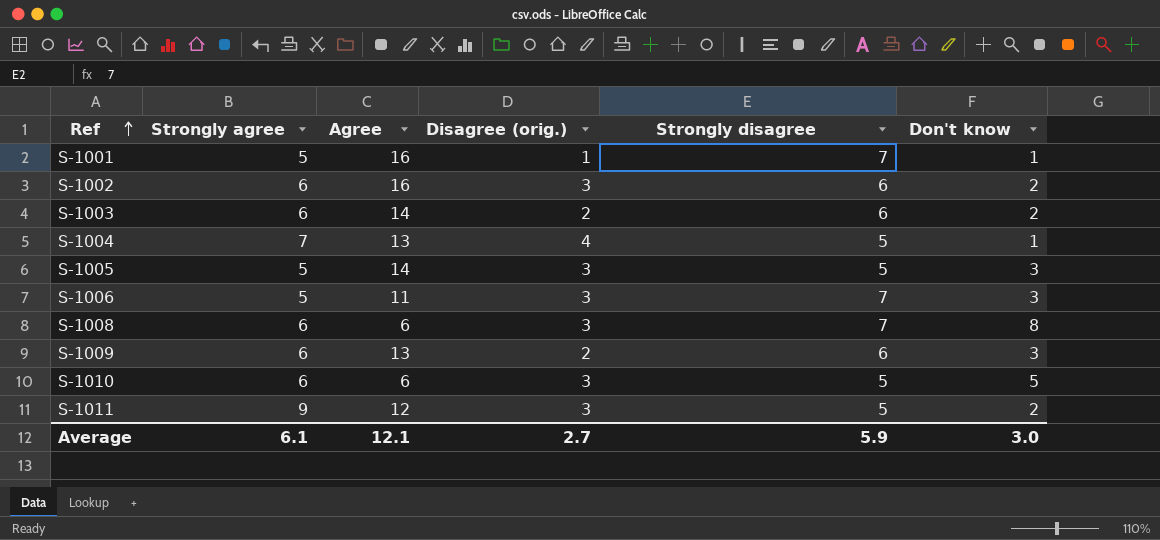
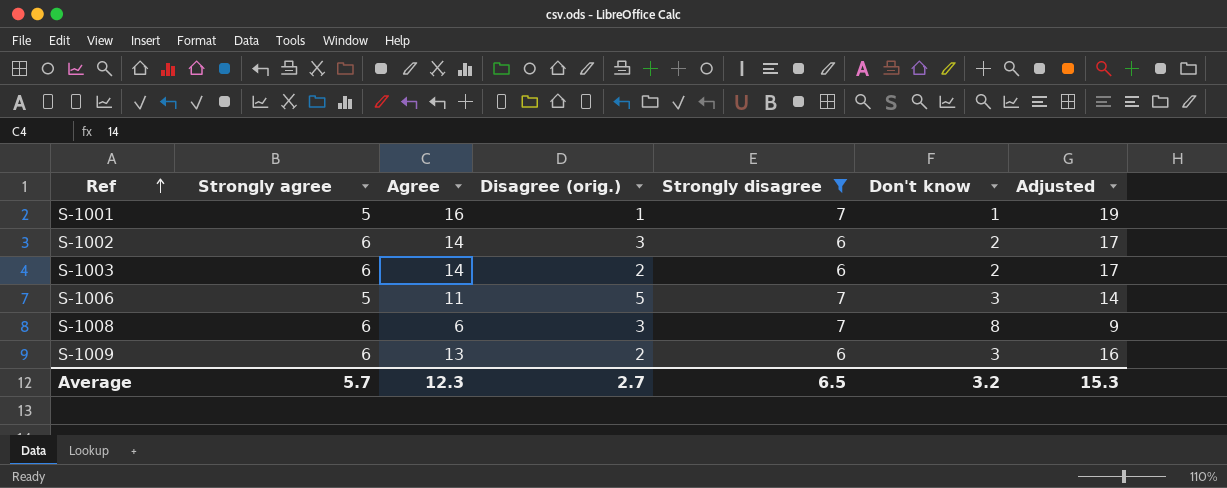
filter: none -> Strongly disagree != 5
column Adjusted | formula: none -> [Agree] + 3
S-1002 | Agree: 16 -> 14
S-1006 | Disagree (orig.): 3 -> 5
Average | Strongly agree: 6.1 -> 5.7
Average | Agree: 12.1 -> 12.3
Average | Strongly disagree: 5.9 -> 6.5
Average | Don't know: 3.0 -> 3.2

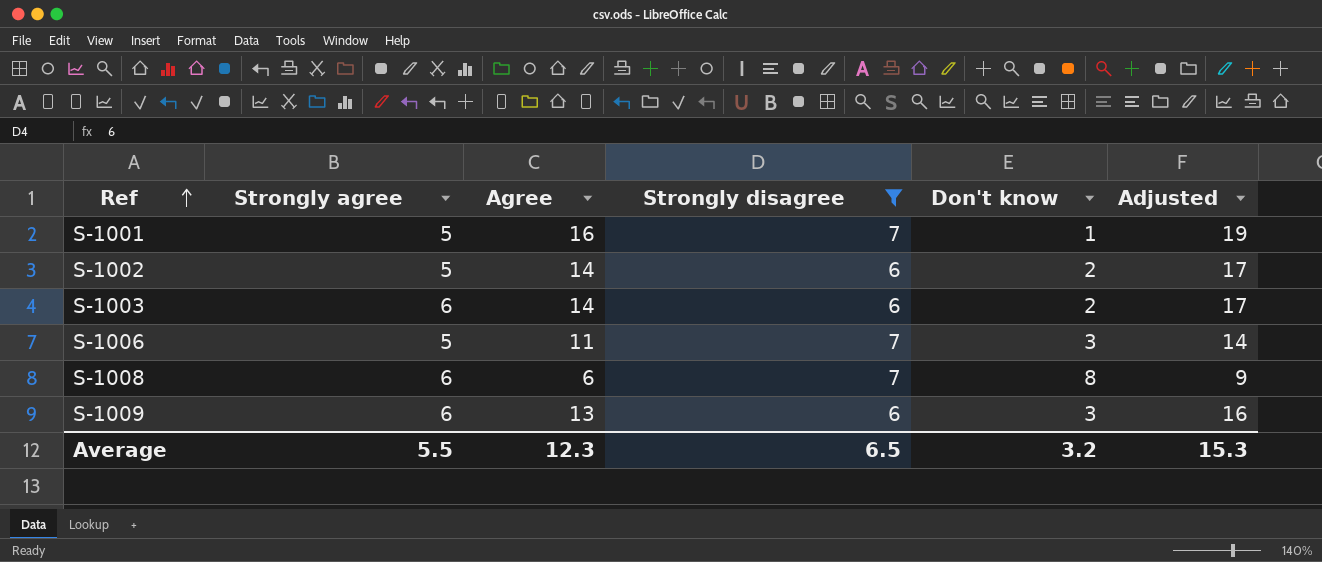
column Disagree (orig.) | position: 4 -> none
S-1002 | Strongly agree: 6 -> 5
Average | Strongly agree: 5.7 -> 5.5

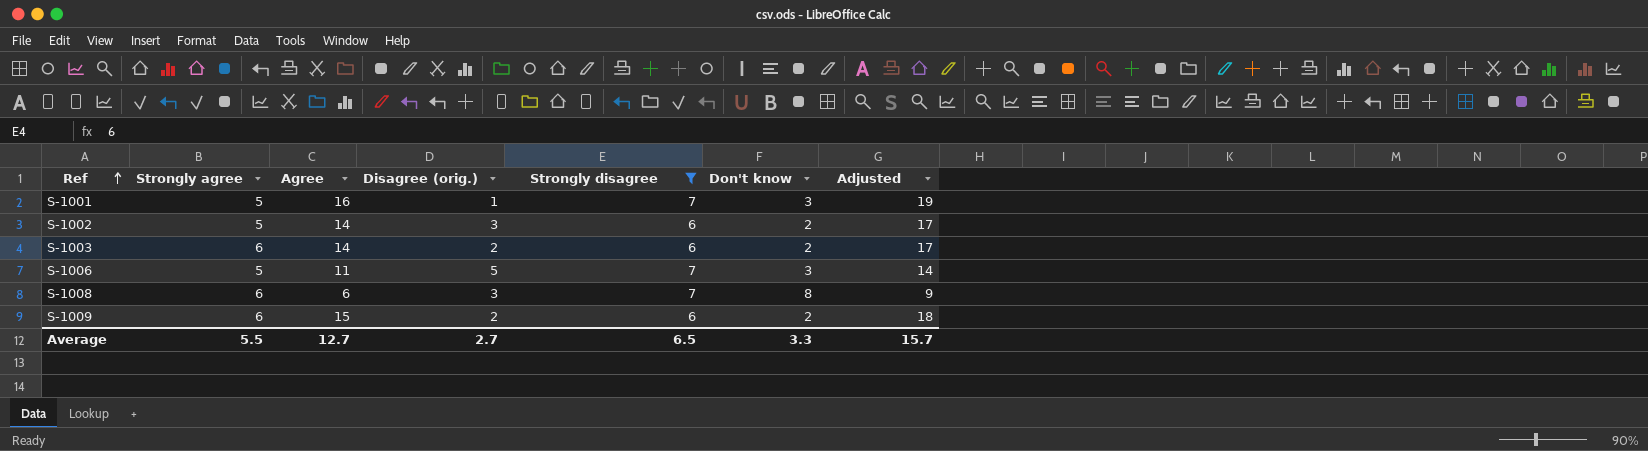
column Disagree (orig.) | position: none -> 4
S-1001 | Don't know: 1 -> 3
S-1009 | Agree: 13 -> 15
S-1009 | Don't know: 3 -> 2
S-1009 | Adjusted: 16 -> 18
Average | Agree: 12.3 -> 12.7
Average | Don't know: 3.2 -> 3.3
Average | Adjusted: 15.3 -> 15.7

